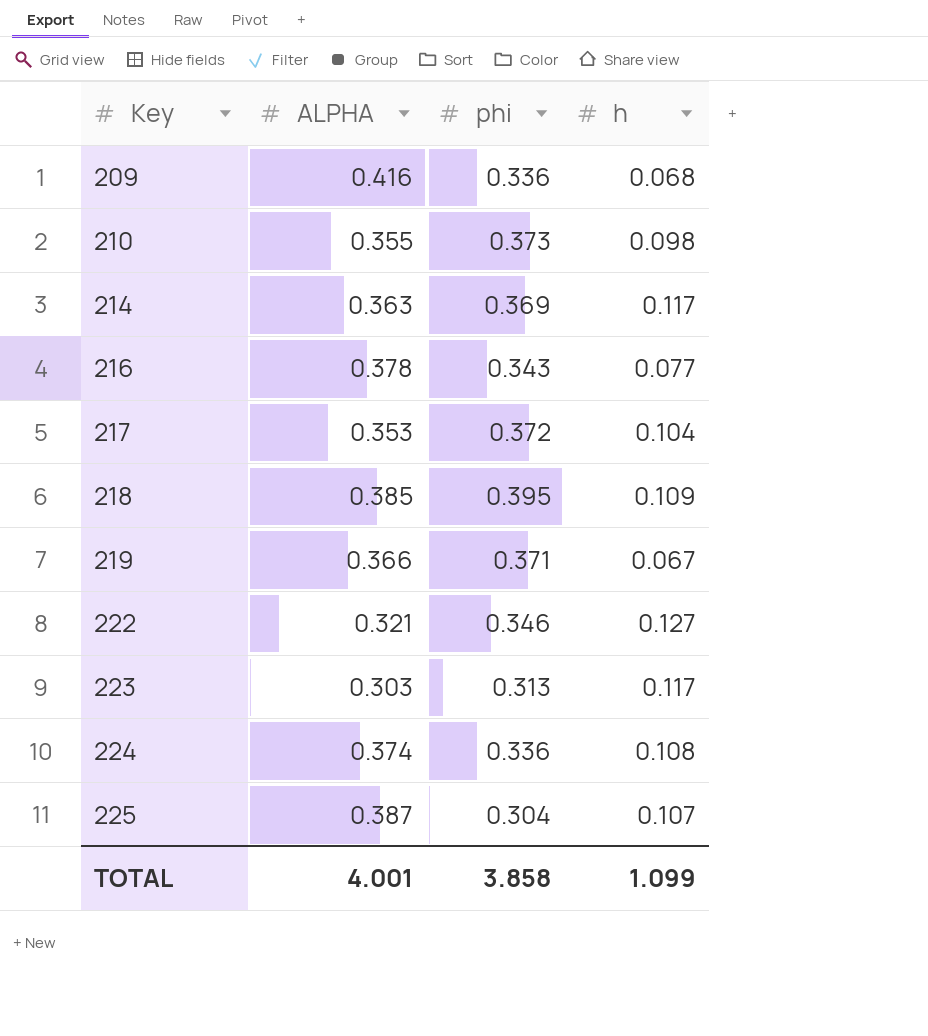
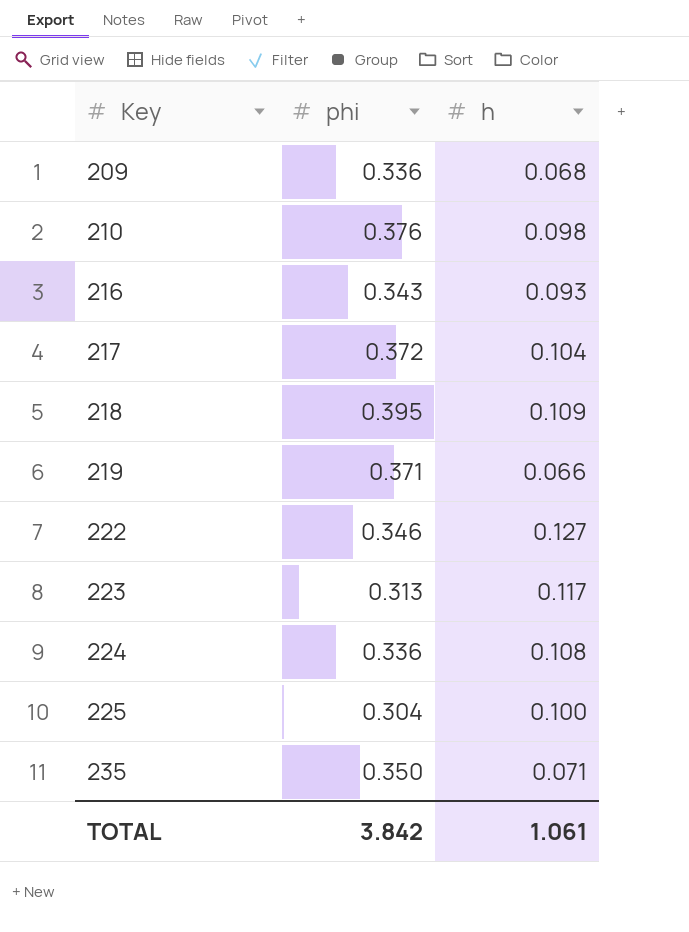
column ALPHA | position: 2 -> none
row 214: 0.363 | 0.369 | 0.117 -> none
210 | phi: 0.373 -> 0.376
216 | h: 0.077 -> 0.093
219 | h: 0.067 -> 0.066
225 | h: 0.107 -> 0.100
row 235: none -> 0.350 | 0.071
TOTAL | phi: 3.858 -> 3.842
TOTAL | h: 1.099 -> 1.061

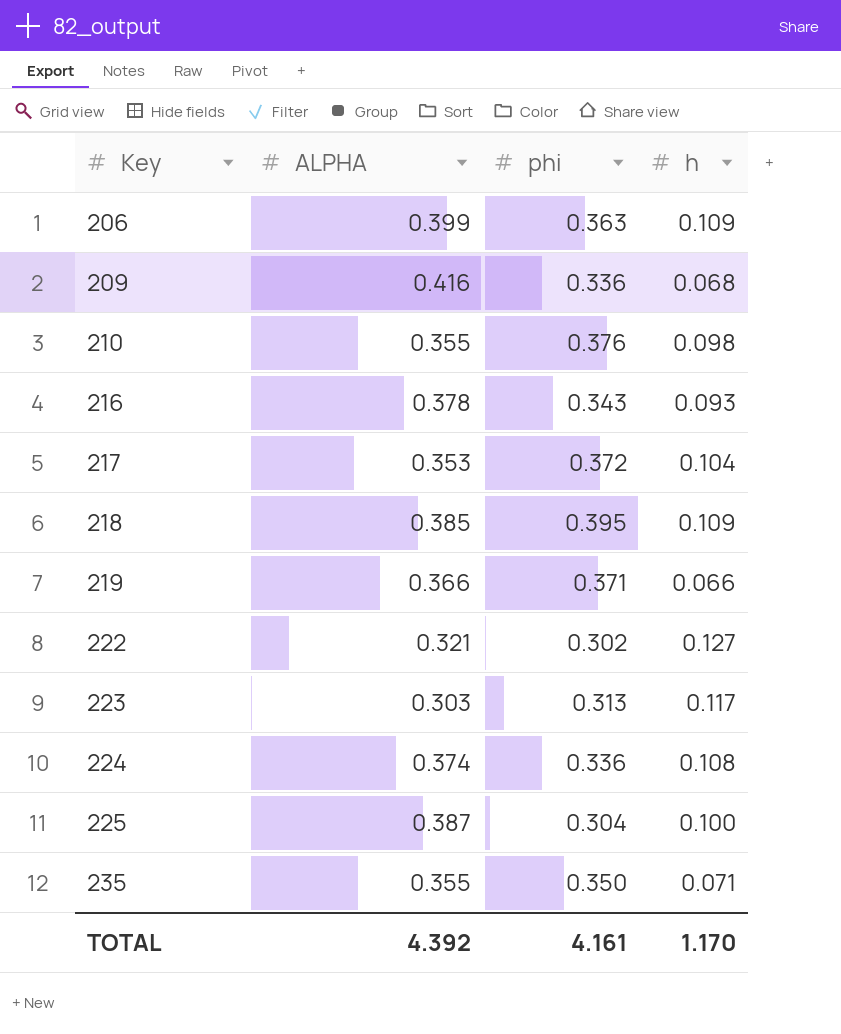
column ALPHA | position: none -> 2
row 206: none -> 0.399 | 0.363 | 0.109
222 | phi: 0.346 -> 0.302
TOTAL | phi: 3.842 -> 4.161
TOTAL | h: 1.061 -> 1.170

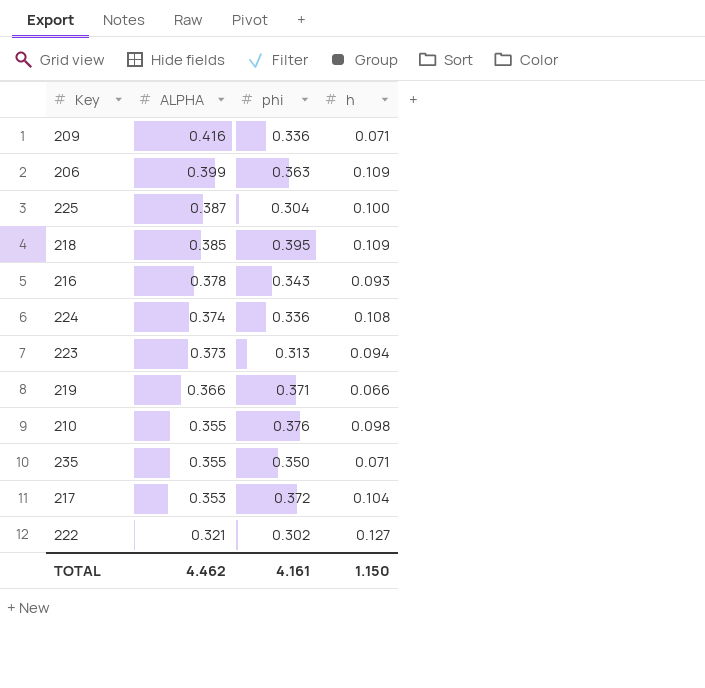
row order: Key ascending -> ALPHA descending
209 | h: 0.068 -> 0.071
223 | ALPHA: 0.303 -> 0.373
223 | h: 0.117 -> 0.094
TOTAL | ALPHA: 4.392 -> 4.462
TOTAL | h: 1.170 -> 1.150

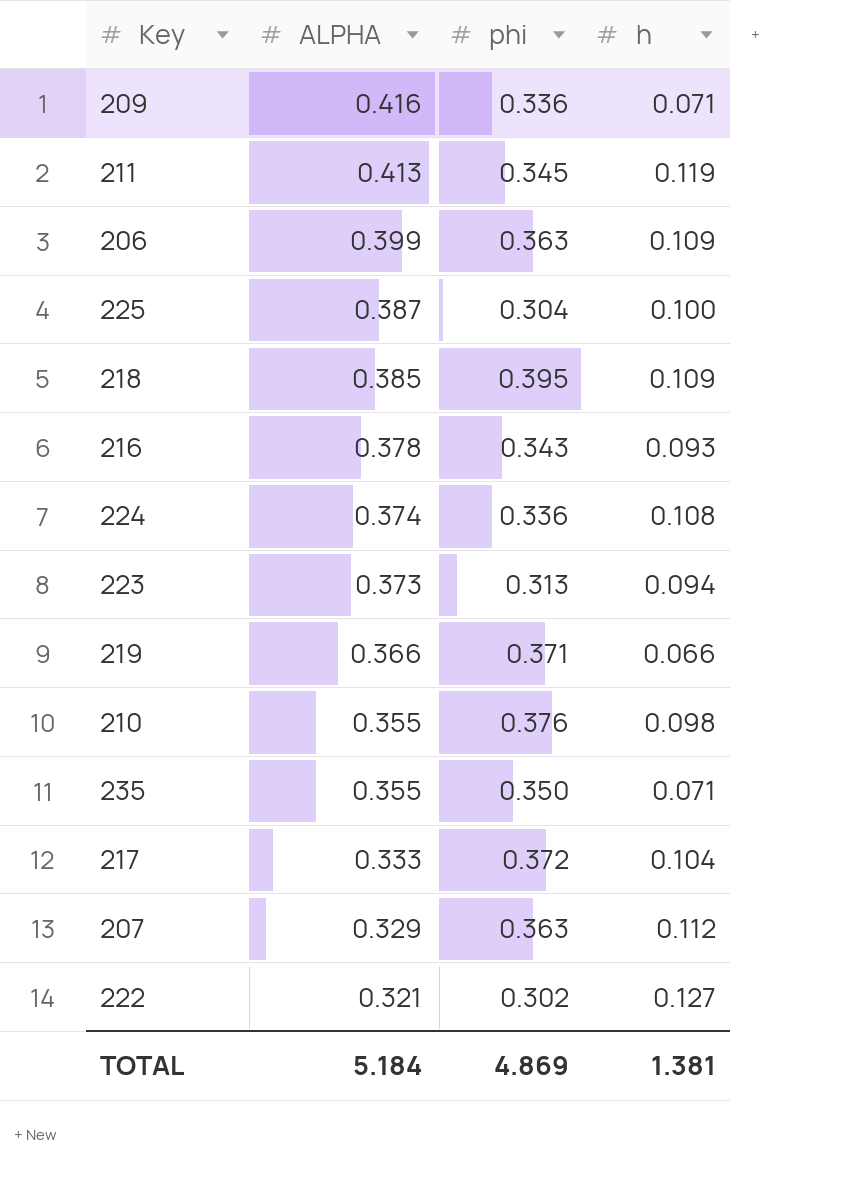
row 211: none -> 0.413 | 0.345 | 0.119
217 | ALPHA: 0.353 -> 0.333
row 207: none -> 0.329 | 0.363 | 0.112
TOTAL | ALPHA: 4.462 -> 5.184
TOTAL | phi: 4.161 -> 4.869
TOTAL | h: 1.150 -> 1.381

